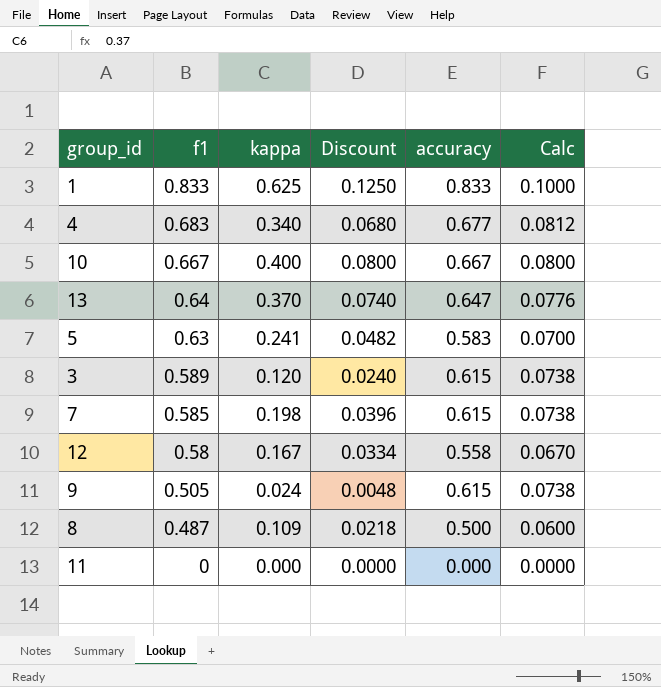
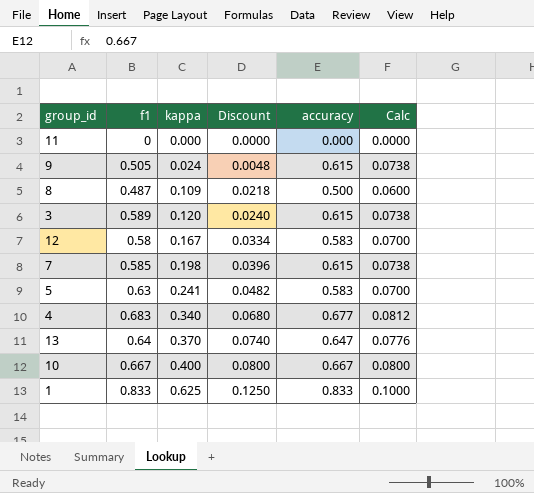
row order: f1 descending -> kappa ascending
12 | accuracy: 0.558 -> 0.583
12 | Calc: 0.0670 -> 0.0700

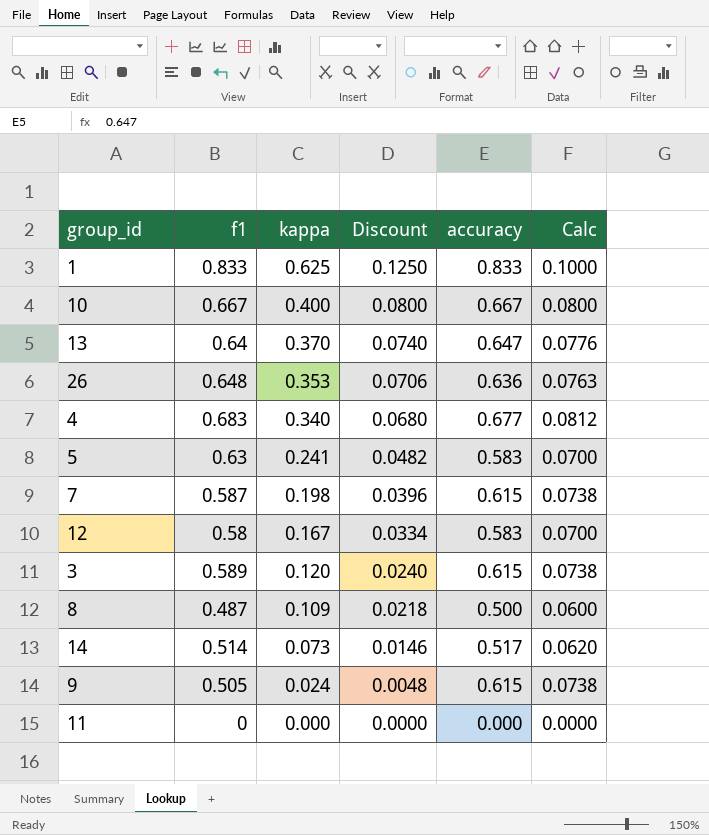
row order: kappa ascending -> kappa descending
row 26: none -> 0.648 | 0.353 | 0.0706 | 0.636 | 0.0763
7 | f1: 0.585 -> 0.587
row 14: none -> 0.514 | 0.073 | 0.0146 | 0.517 | 0.0620

